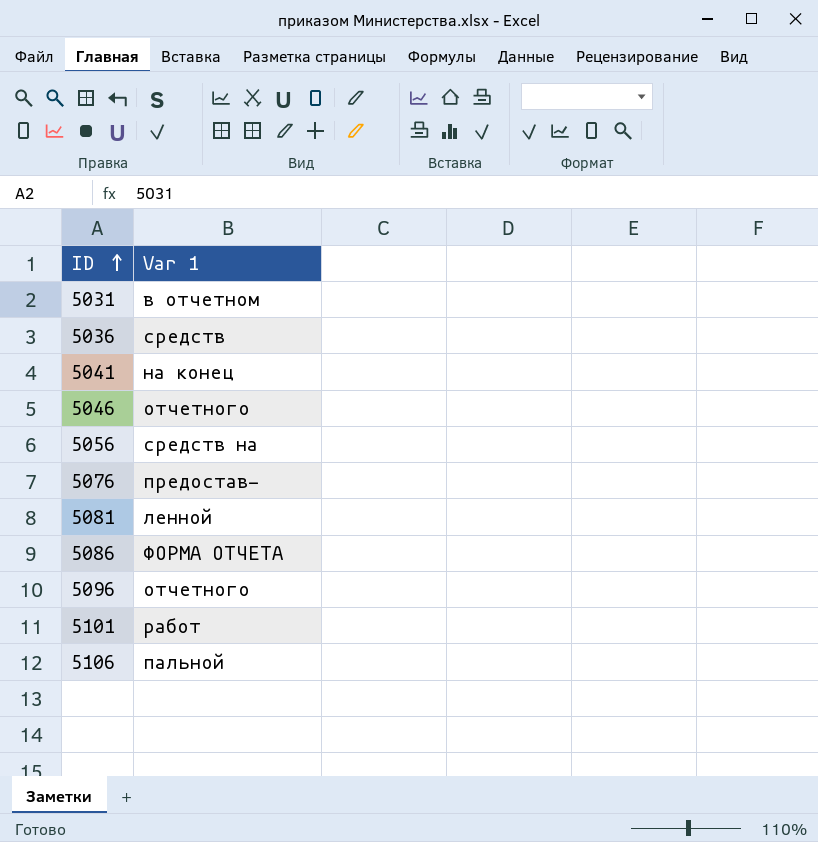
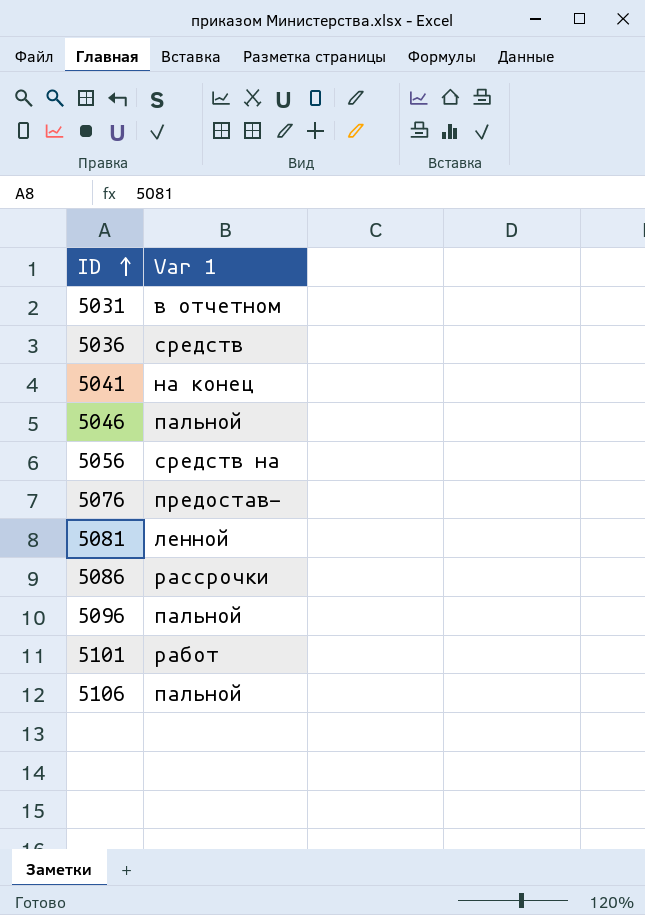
5046 | Var 1: отчетного -> пальной
5086 | Var 1: ФОРМА ОТЧЕТА -> рассрочки
5096 | Var 1: отчетного -> пальной

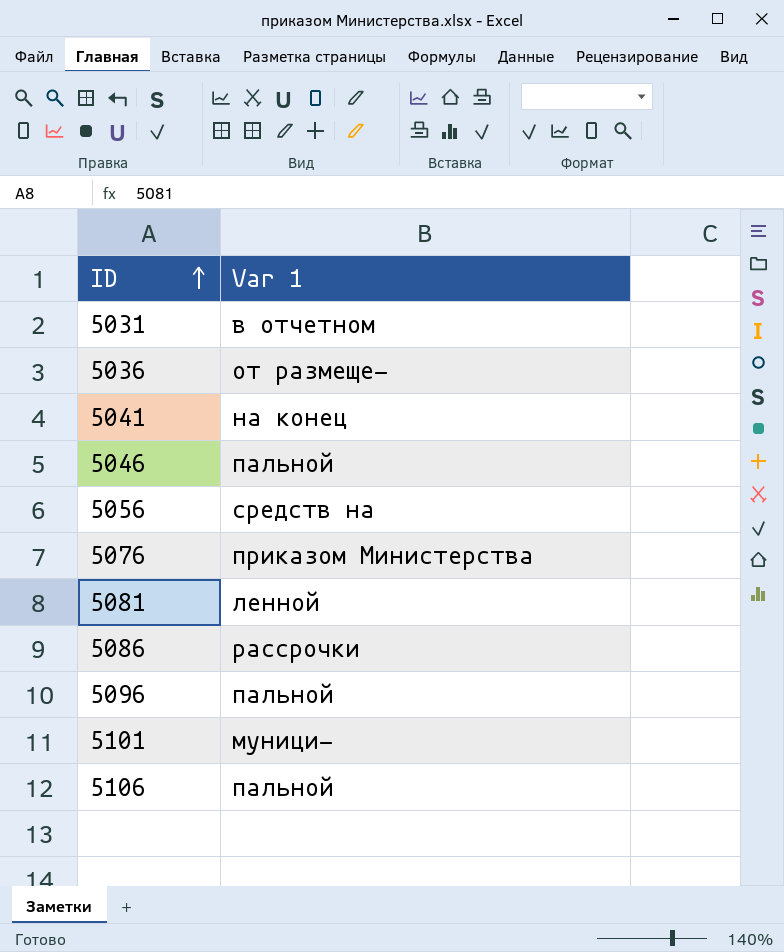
5036 | Var 1: средств -> от размеще-
5076 | Var 1: предостав- -> приказом Министерства
5101 | Var 1: работ -> муници-

